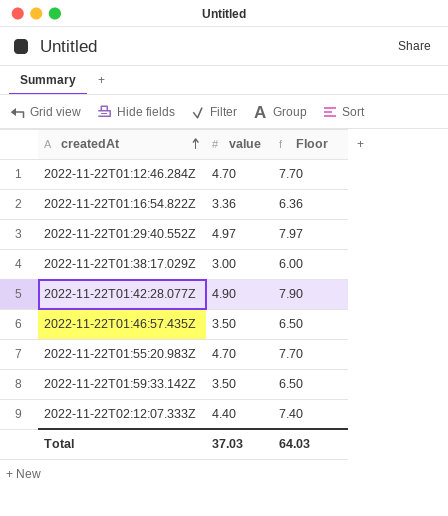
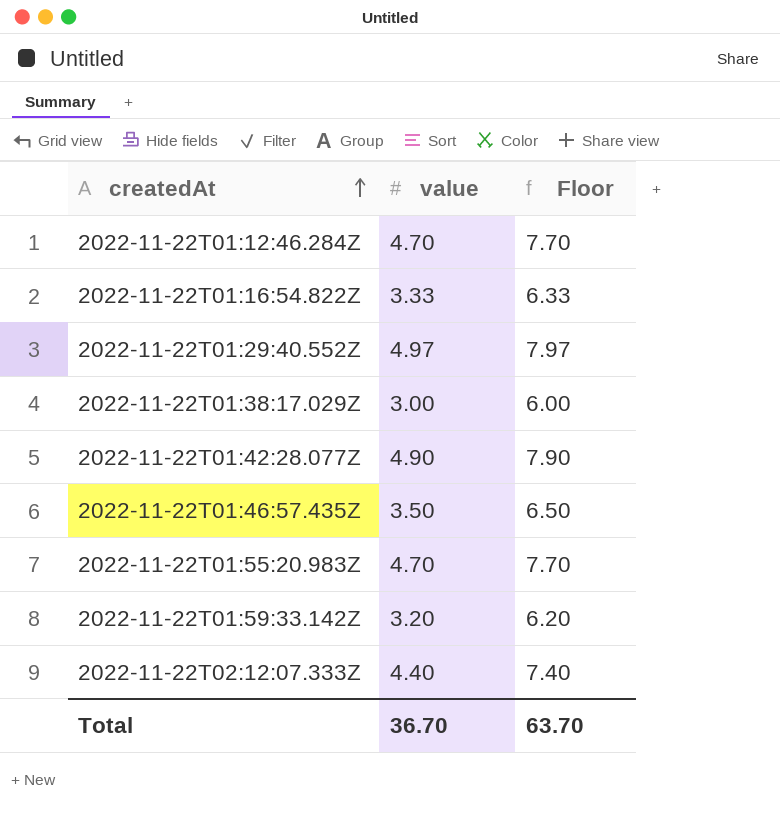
2022-11-22T01:16:54.822Z | value: 3.36 -> 3.33
2022-11-22T01:16:54.822Z | Floor: 6.36 -> 6.33
2022-11-22T01:59:33.142Z | value: 3.50 -> 3.20
2022-11-22T01:59:33.142Z | Floor: 6.50 -> 6.20
Total | value: 37.03 -> 36.70
Total | Floor: 64.03 -> 63.70

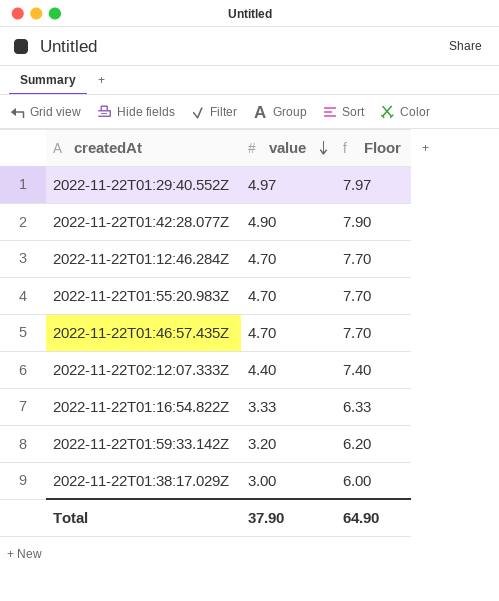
row order: createdAt ascending -> value descending
2022-11-22T01:46:57.435Z | value: 3.50 -> 4.70
2022-11-22T01:46:57.435Z | Floor: 6.50 -> 7.70
Total | value: 36.70 -> 37.90
Total | Floor: 63.70 -> 64.90

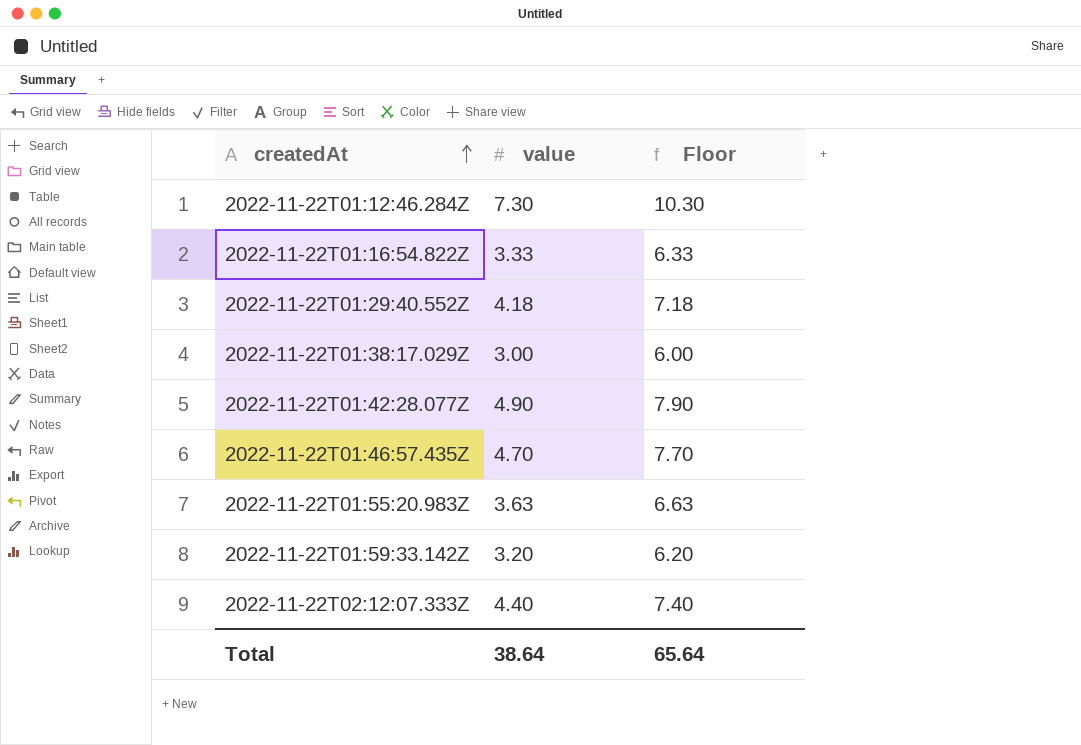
row order: value descending -> createdAt ascending
2022-11-22T01:12:46.284Z | value: 4.70 -> 7.30
2022-11-22T01:12:46.284Z | Floor: 7.70 -> 10.30
2022-11-22T01:29:40.552Z | value: 4.97 -> 4.18
2022-11-22T01:29:40.552Z | Floor: 7.97 -> 7.18
2022-11-22T01:55:20.983Z | value: 4.70 -> 3.63
2022-11-22T01:55:20.983Z | Floor: 7.70 -> 6.63
Total | value: 37.90 -> 38.64
Total | Floor: 64.90 -> 65.64

